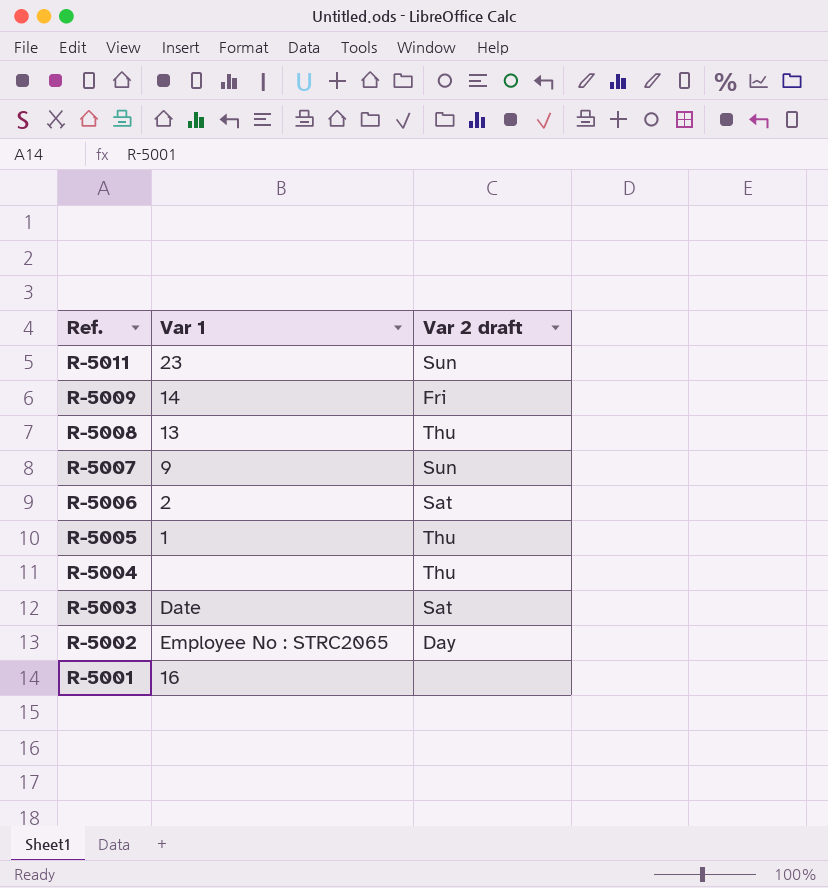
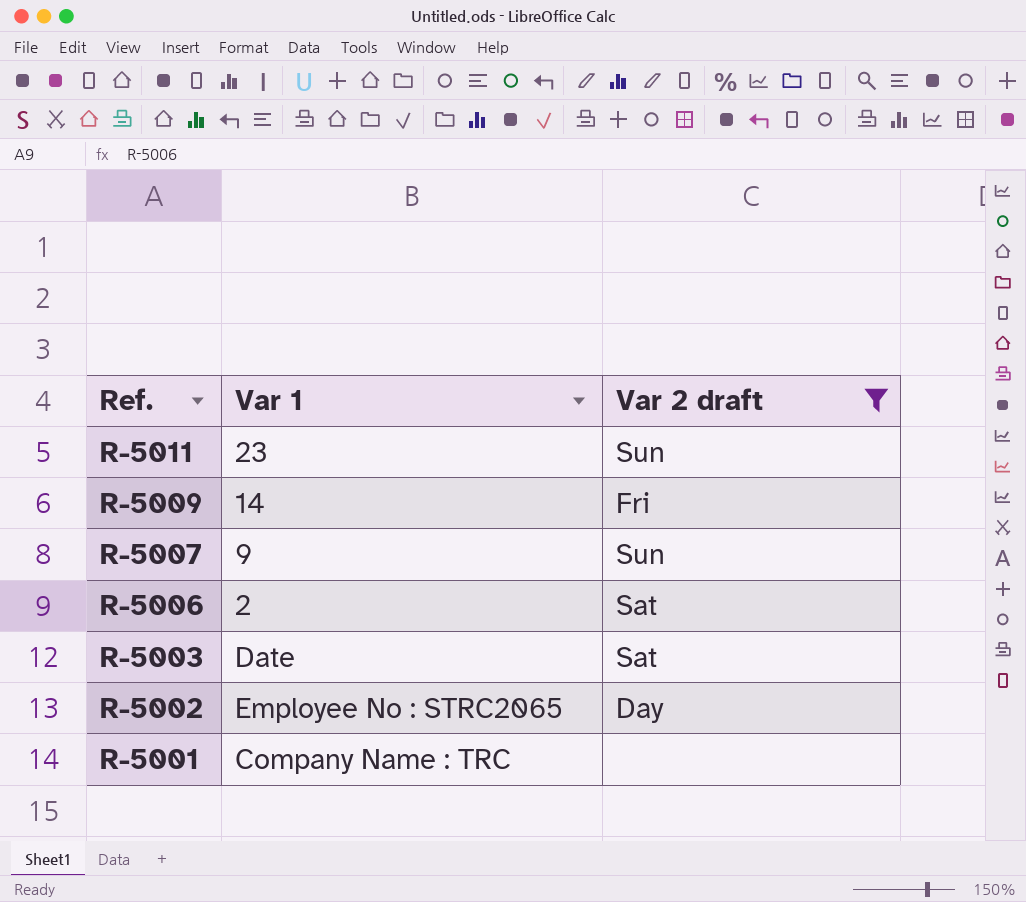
filter: none -> Var 2 draft != Thu
R-5001 | Var 1: 16 -> Company Name : TRC

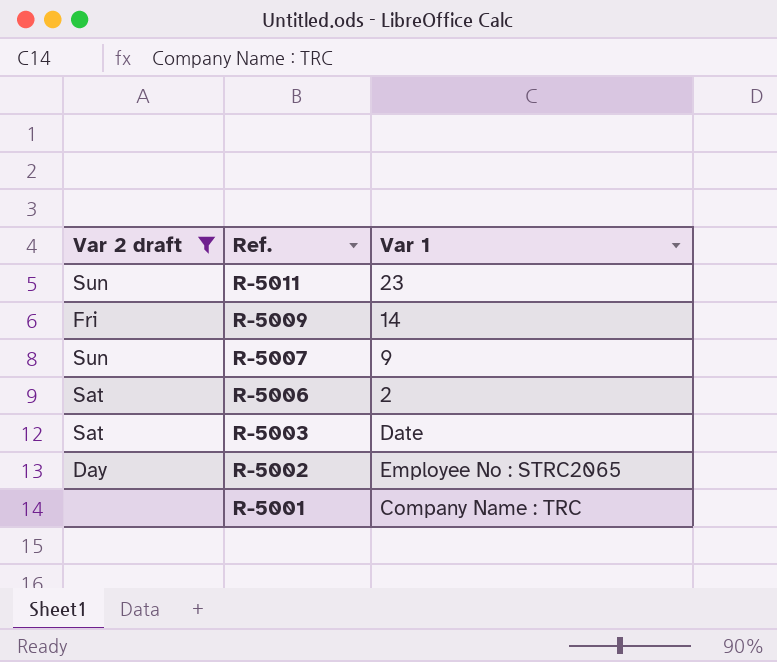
column Var 2 draft | position: 3 -> 1

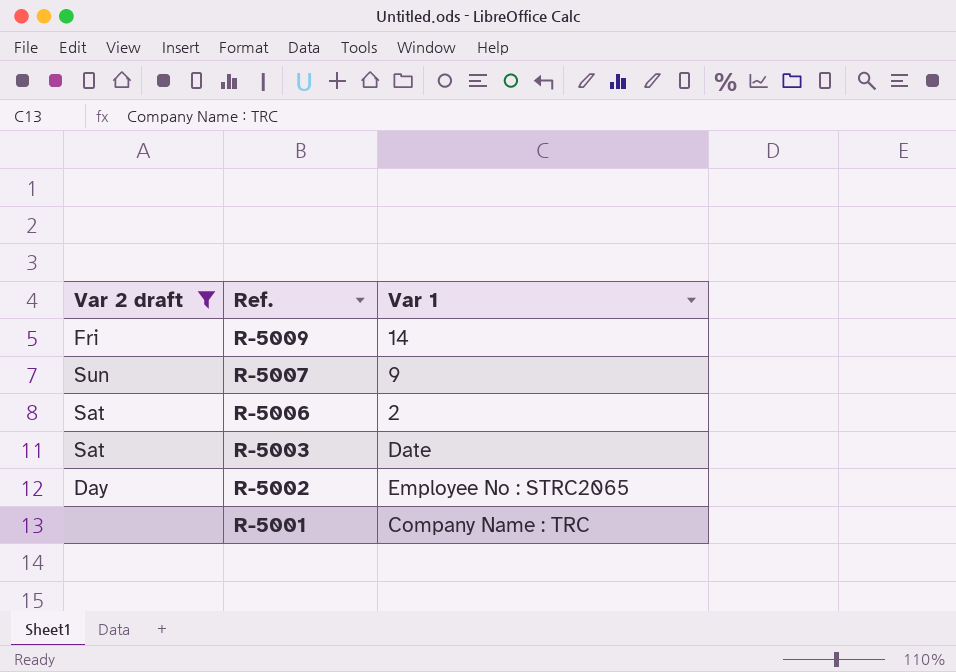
row R-5011: Sun | 23 -> none

